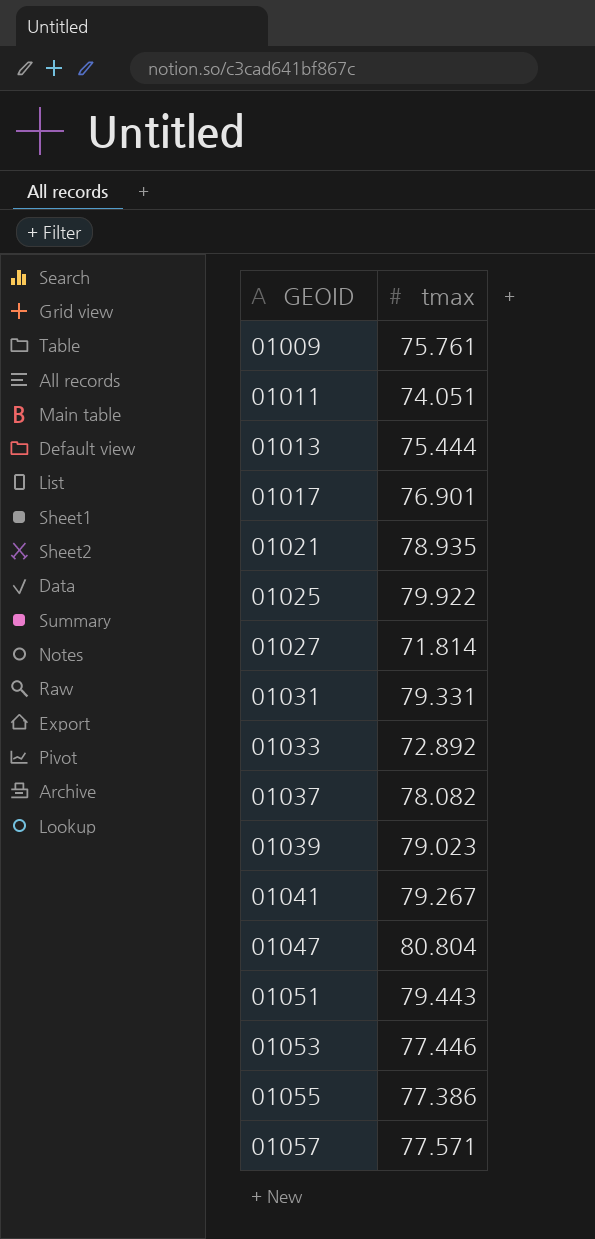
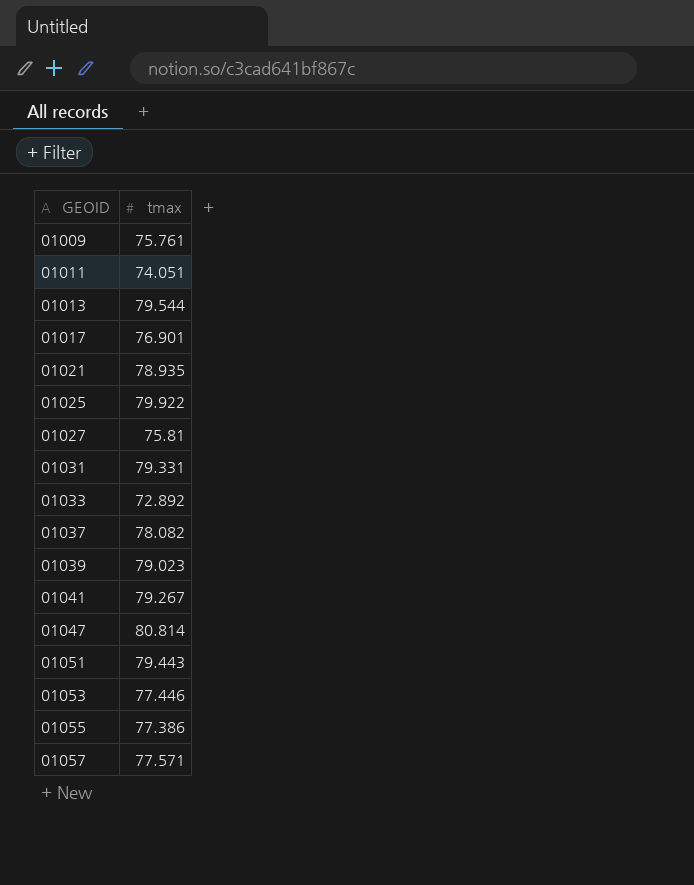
01013 | tmax: 75.444 -> 79.544
01027 | tmax: 71.814 -> 75.81
01047 | tmax: 80.804 -> 80.814

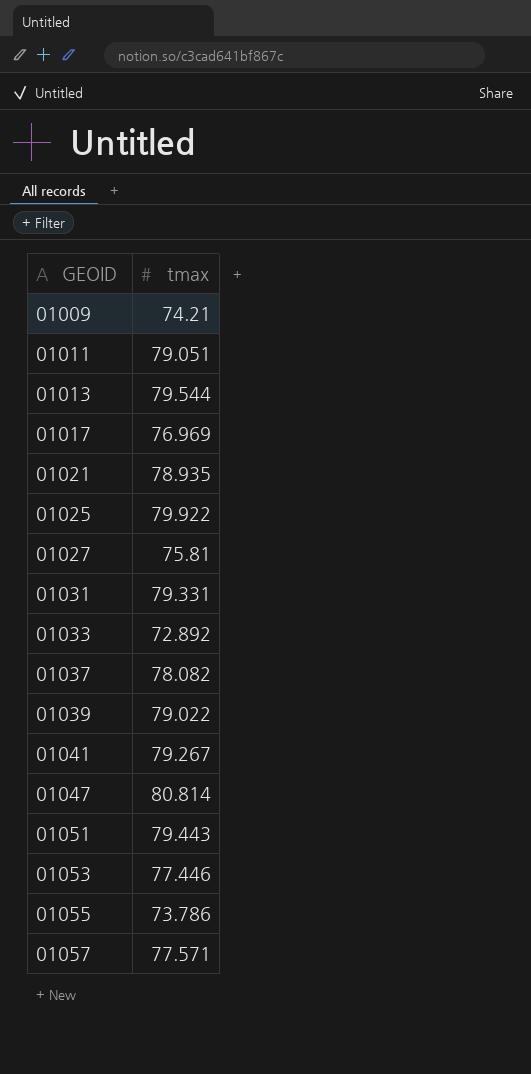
01009 | tmax: 75.761 -> 74.21
01011 | tmax: 74.051 -> 79.051
01017 | tmax: 76.901 -> 76.969
01039 | tmax: 79.023 -> 79.022
01055 | tmax: 77.386 -> 73.786

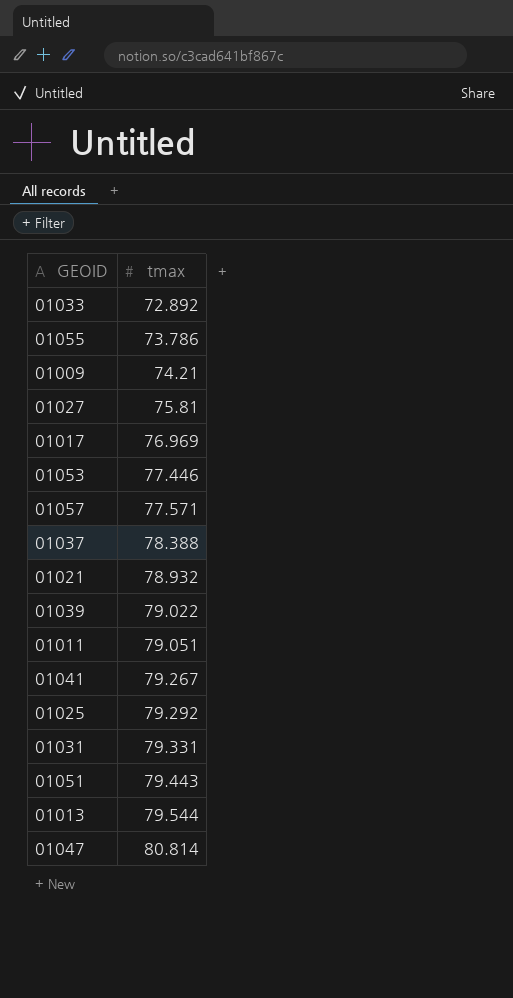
row order: GEOID ascending -> tmax ascending
01037 | tmax: 78.082 -> 78.388
01021 | tmax: 78.935 -> 78.932
01025 | tmax: 79.922 -> 79.292

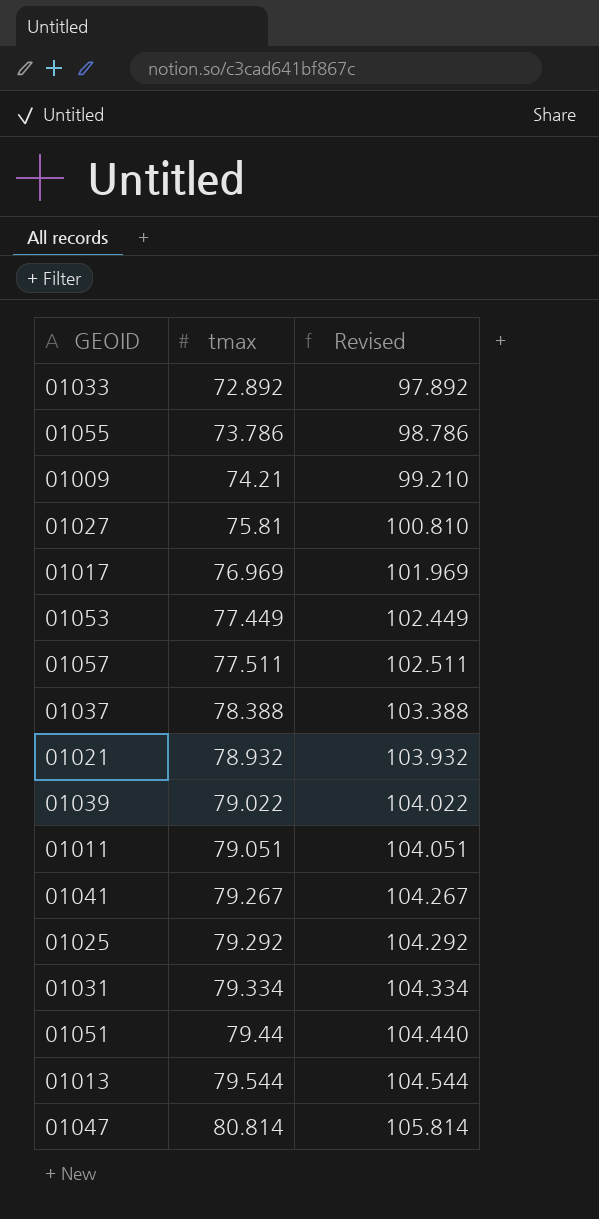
column Revised | formula: none -> [tmax] + 25
01053 | tmax: 77.446 -> 77.449
01057 | tmax: 77.571 -> 77.511
01031 | tmax: 79.331 -> 79.334
01051 | tmax: 79.443 -> 79.44

